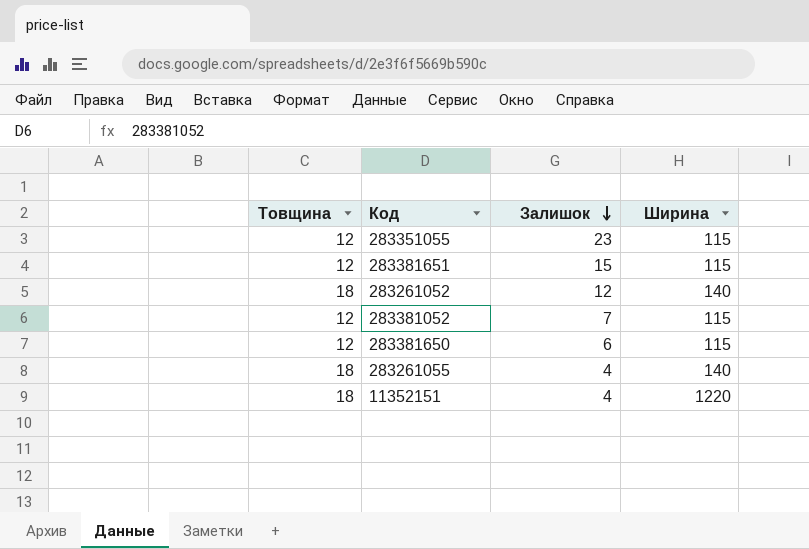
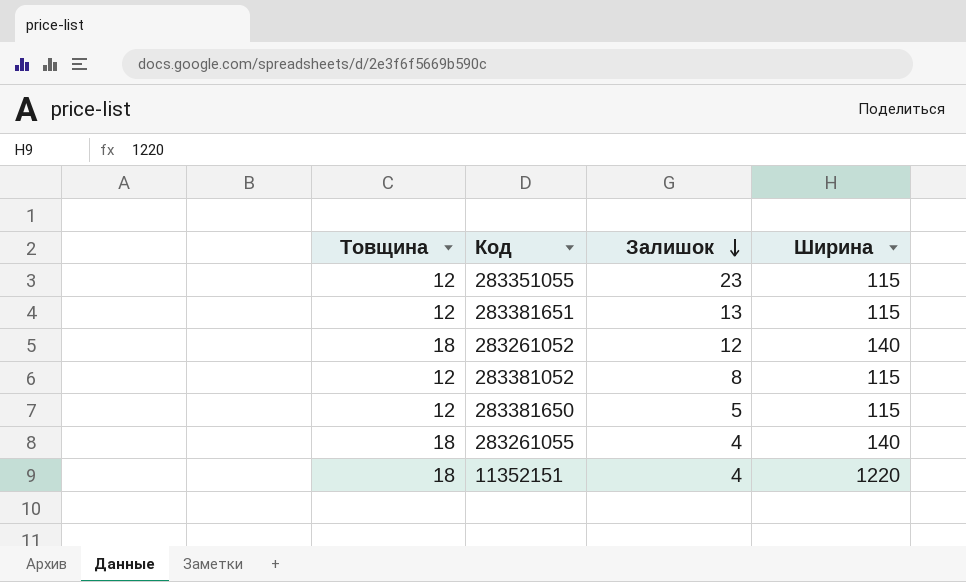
283381651 | Залишок: 15 -> 13
283381052 | Залишок: 7 -> 8
283381650 | Залишок: 6 -> 5

